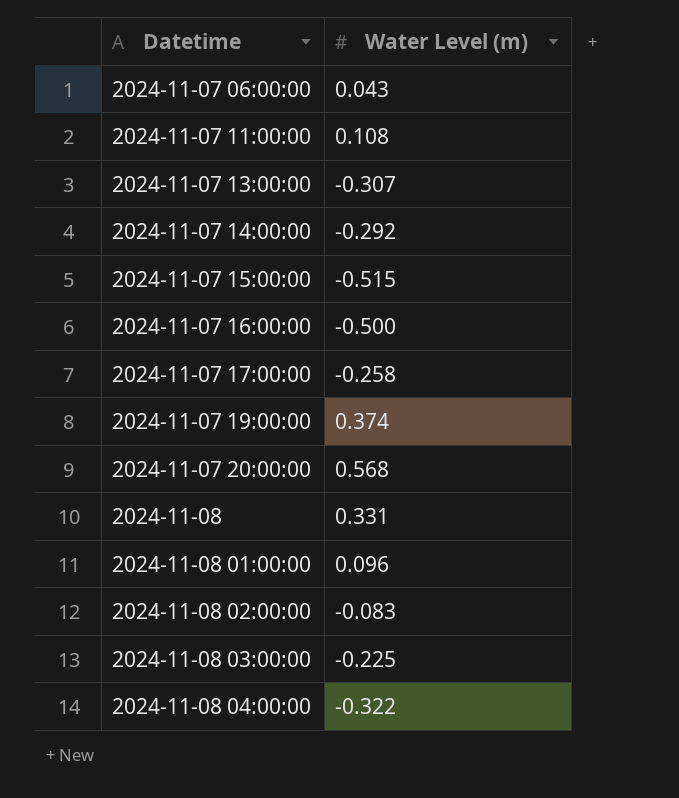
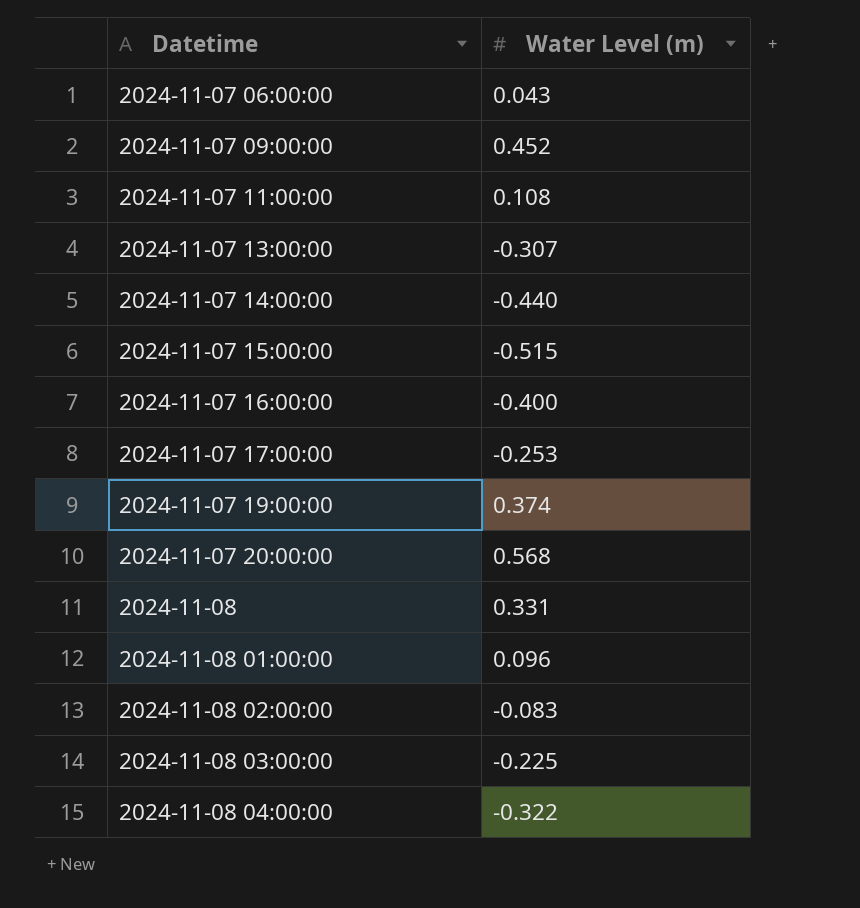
row 2024-11-07 09:00:00: none -> 0.452
2024-11-07 14:00:00 | Water Level (m): -0.292 -> -0.440
2024-11-07 16:00:00 | Water Level (m): -0.500 -> -0.400
2024-11-07 17:00:00 | Water Level (m): -0.258 -> -0.253

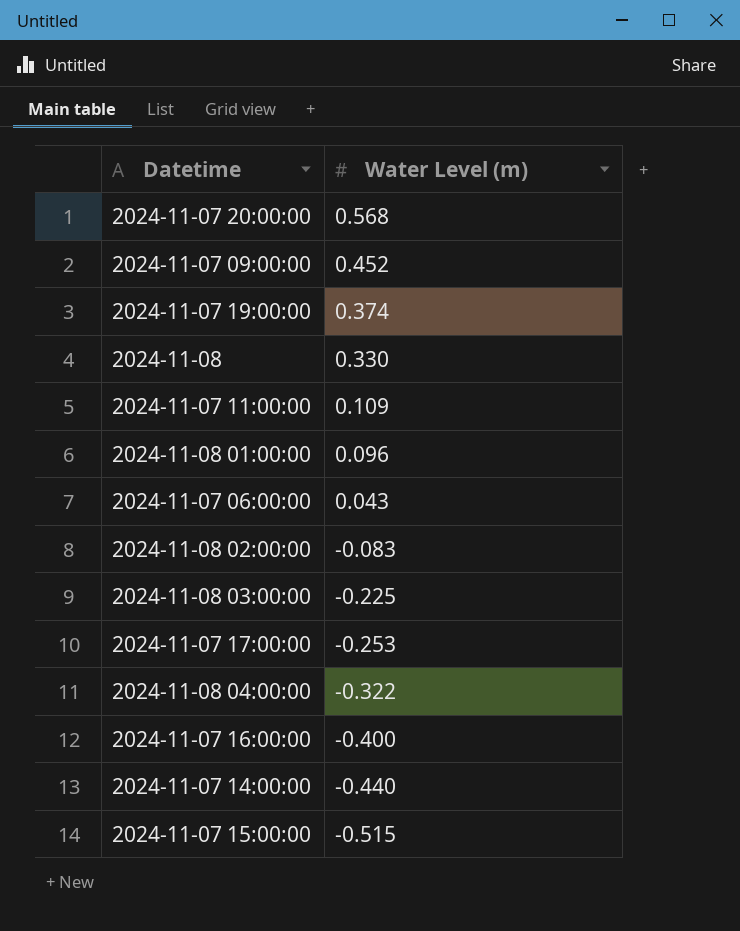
row order: Datetime ascending -> Water Level (m) descending
row 2024-11-07 13:00:00: -0.307 -> none
2024-11-08 | Water Level (m): 0.331 -> 0.330
2024-11-07 11:00:00 | Water Level (m): 0.108 -> 0.109

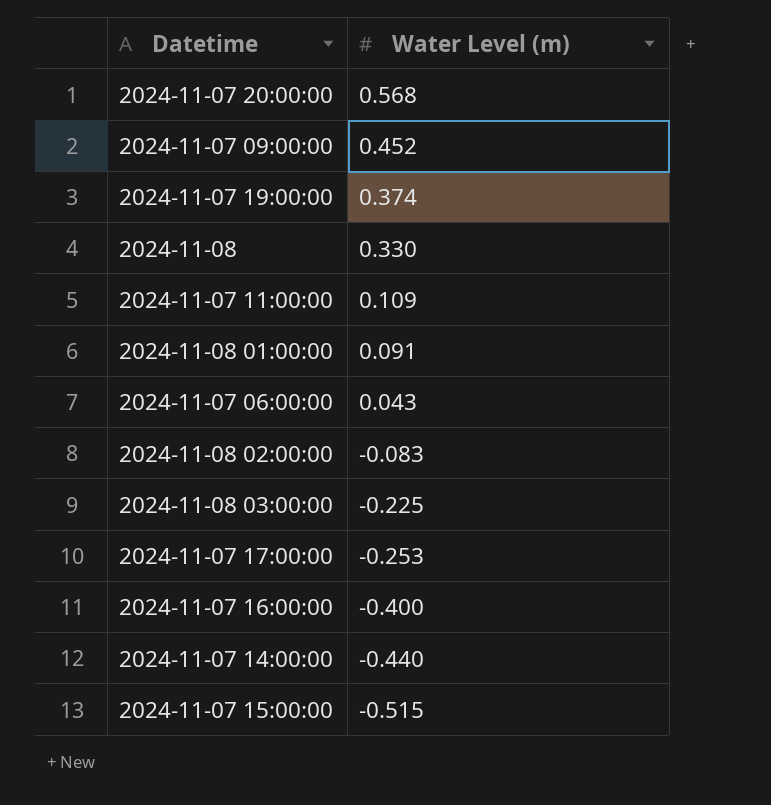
row 2024-11-08 04:00:00: -0.322 -> none
2024-11-08 01:00:00 | Water Level (m): 0.096 -> 0.091

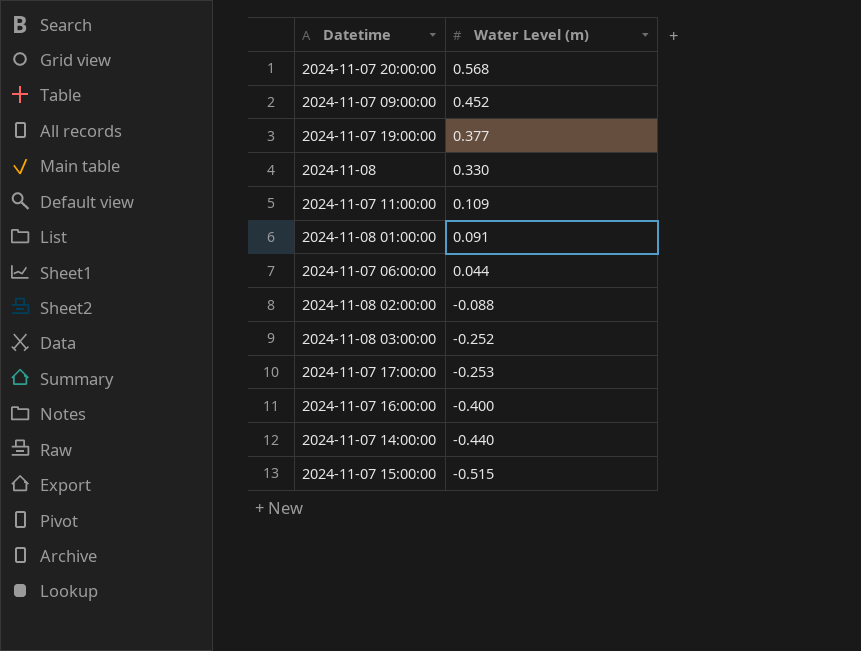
2024-11-07 19:00:00 | Water Level (m): 0.374 -> 0.377
2024-11-07 06:00:00 | Water Level (m): 0.043 -> 0.044
2024-11-08 02:00:00 | Water Level (m): -0.083 -> -0.088
2024-11-08 03:00:00 | Water Level (m): -0.225 -> -0.252

